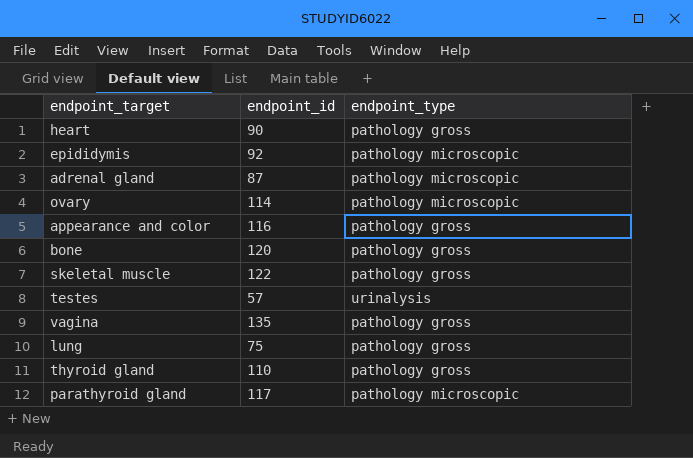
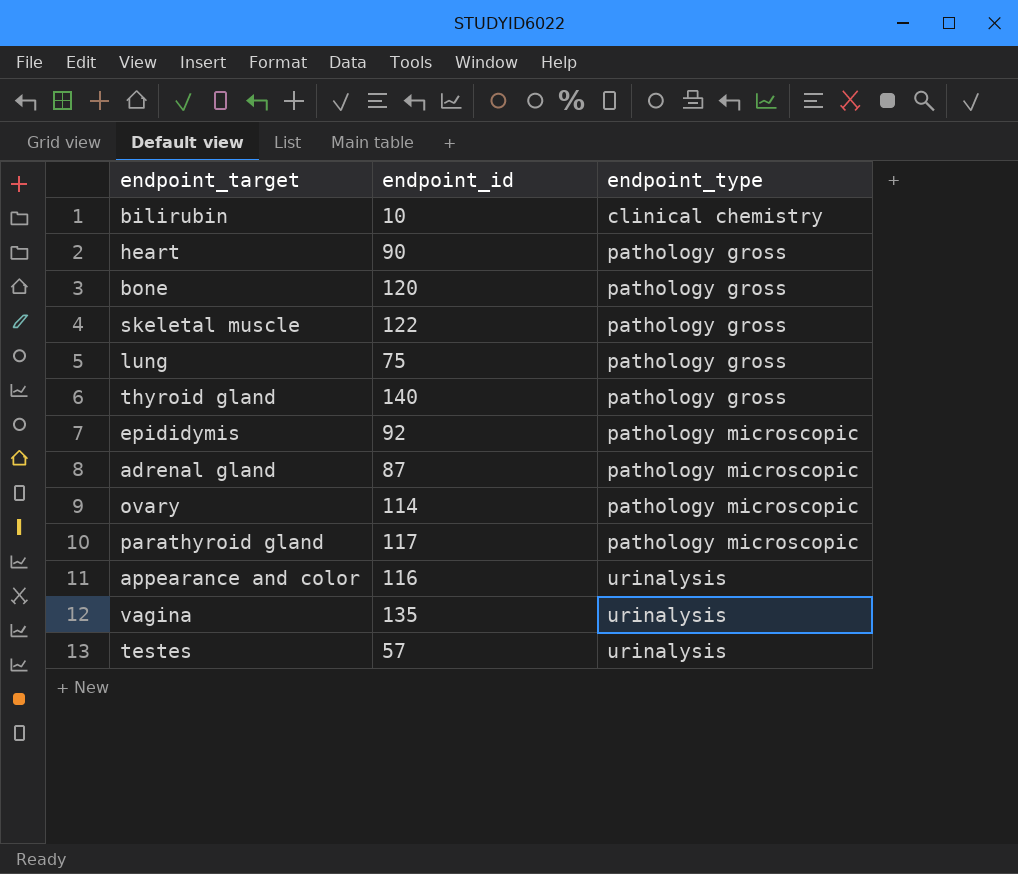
row order: none -> endpoint_type ascending
row bilirubin: none -> 10 | clinical chemistry
thyroid gland | endpoint_id: 110 -> 140
appearance and color | endpoint_type: pathology gross -> urinalysis
vagina | endpoint_type: pathology gross -> urinalysis

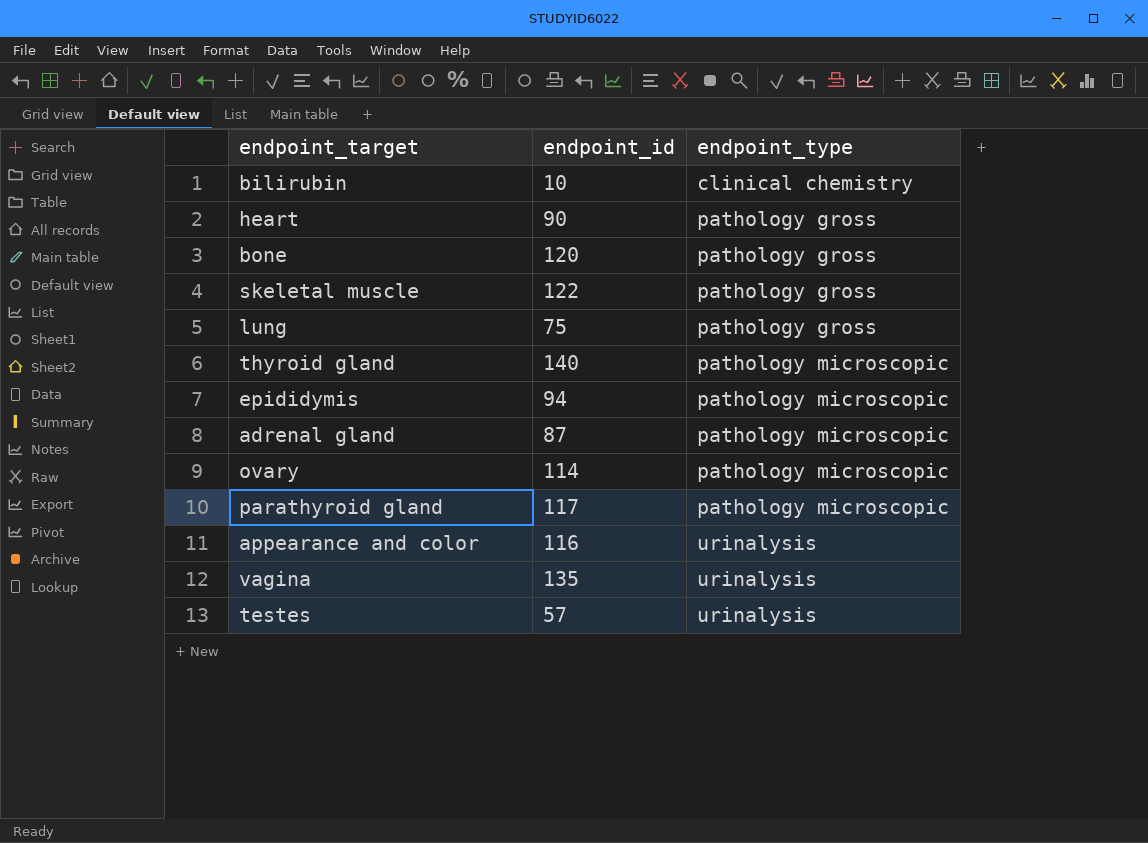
thyroid gland | endpoint_type: pathology gross -> pathology microscopic
epididymis | endpoint_id: 92 -> 94

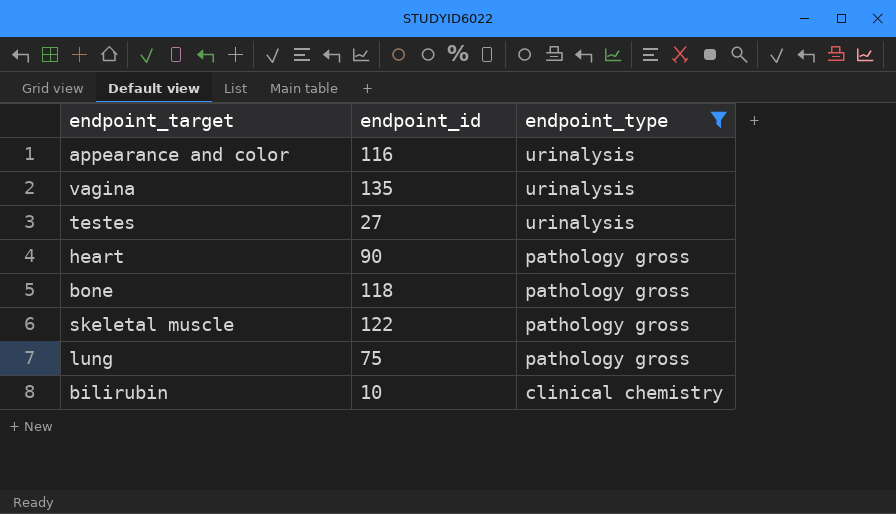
filter: none -> endpoint_type != pathology microscopic
row order: endpoint_type ascending -> endpoint_type descending
testes | endpoint_id: 57 -> 27
bone | endpoint_id: 120 -> 118

